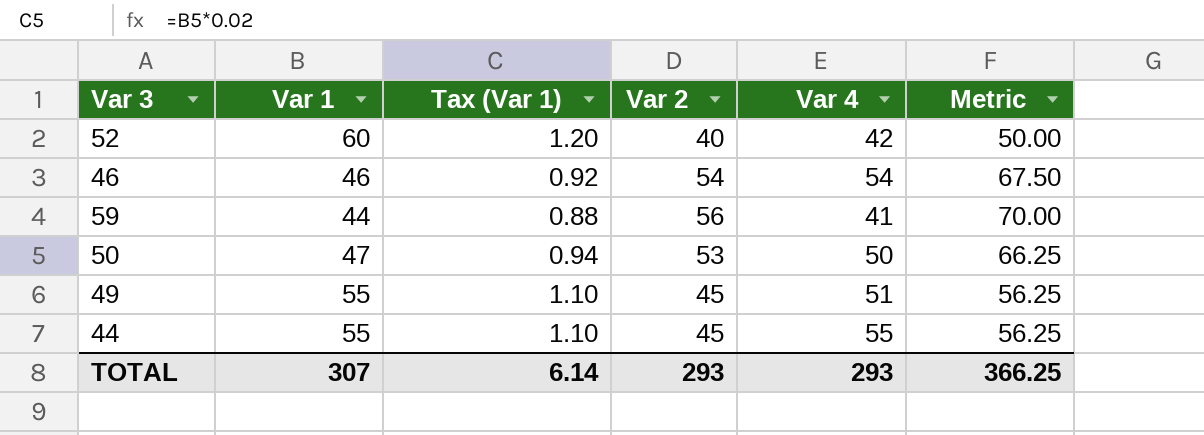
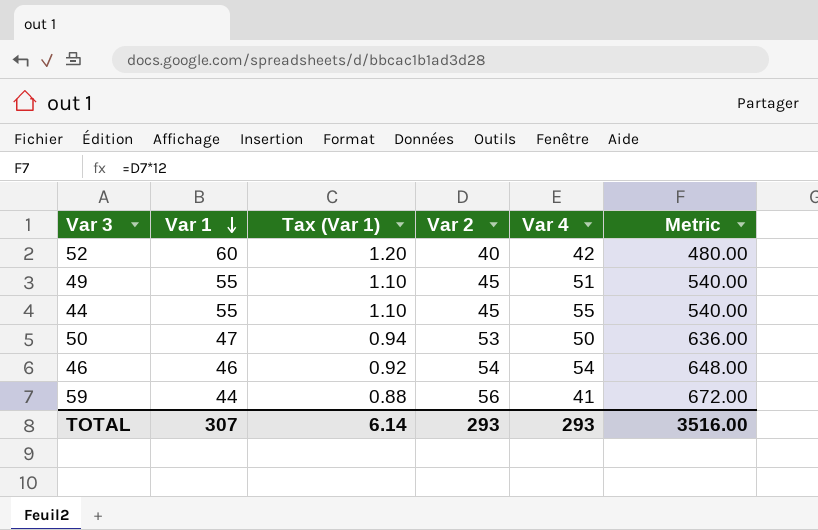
row order: none -> Var 1 descending
column Metric | formula: [Var 2] * 1.25 -> [Var 2] * 12
TOTAL | Metric: 366.25 -> 3516.00

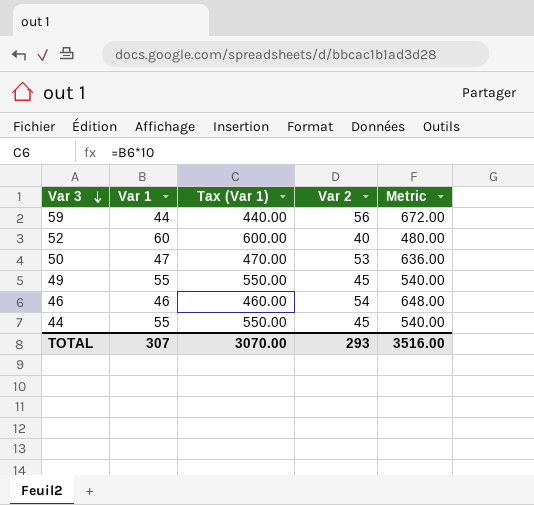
row order: Var 1 descending -> Var 3 descending
column Var 4 | position: 5 -> none
column Tax (Var 1) | formula: [Var 1] * 0.02 -> [Var 1] * 10
TOTAL | Tax (Var 1): 6.14 -> 3070.00

